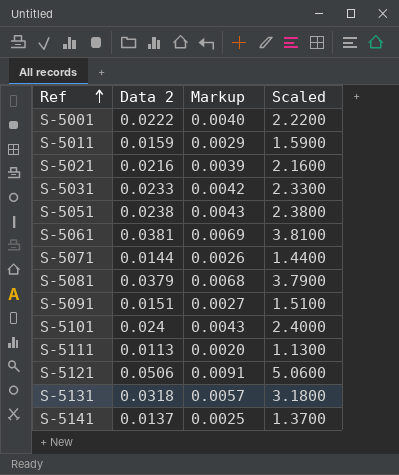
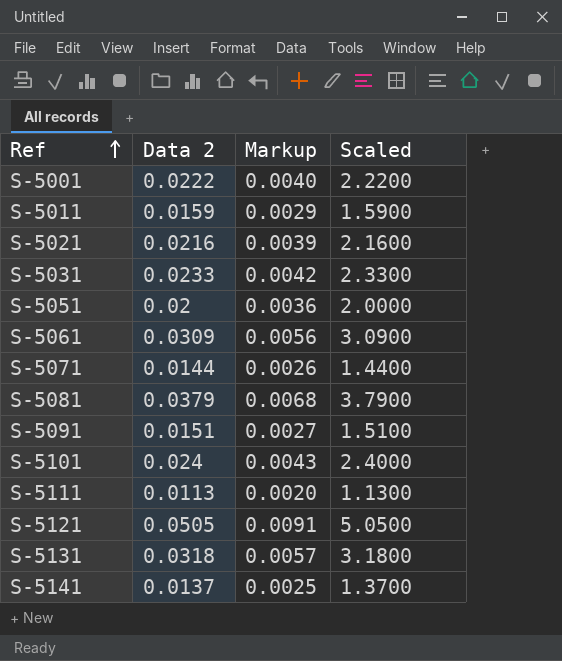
S-5051 | Data 2: 0.0238 -> 0.02
S-5051 | Markup: 0.0043 -> 0.0036
S-5051 | Scaled: 2.3800 -> 2.0000
S-5061 | Data 2: 0.0381 -> 0.0309
S-5061 | Markup: 0.0069 -> 0.0056
S-5061 | Scaled: 3.8100 -> 3.0900
S-5121 | Data 2: 0.0506 -> 0.0505
S-5121 | Scaled: 5.0600 -> 5.0500

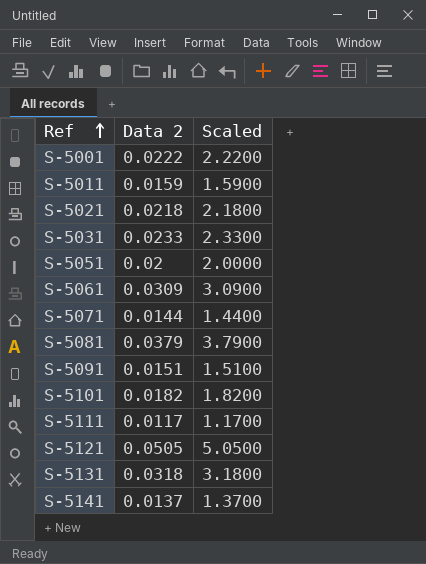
column Markup | formula: [Data 2] * 0.18 -> none
S-5021 | Data 2: 0.0216 -> 0.0218
S-5021 | Scaled: 2.1600 -> 2.1800
S-5101 | Data 2: 0.024 -> 0.0182
S-5101 | Scaled: 2.4000 -> 1.8200
S-5111 | Data 2: 0.0113 -> 0.0117
S-5111 | Scaled: 1.1300 -> 1.1700

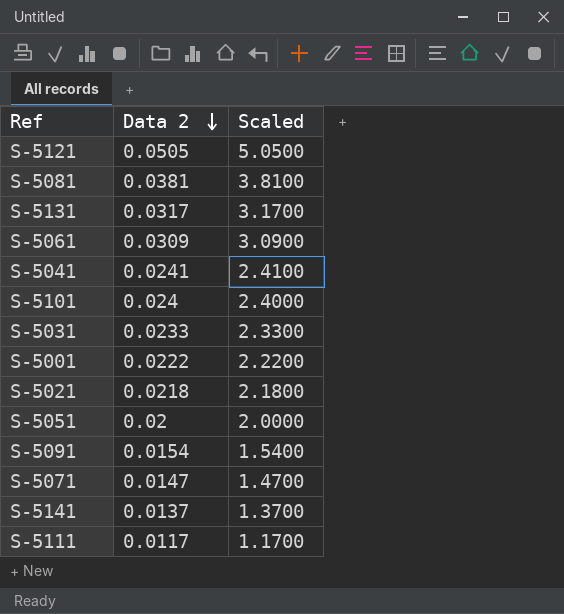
row order: Ref ascending -> Data 2 descending
row S-5011: 0.0159 | 1.5900 -> none
S-5081 | Data 2: 0.0379 -> 0.0381
S-5081 | Scaled: 3.7900 -> 3.8100
S-5131 | Data 2: 0.0318 -> 0.0317
S-5131 | Scaled: 3.1800 -> 3.1700
row S-5041: none -> 0.0241 | 2.4100
S-5101 | Data 2: 0.0182 -> 0.024
S-5101 | Scaled: 1.8200 -> 2.4000
S-5091 | Data 2: 0.0151 -> 0.0154
S-5091 | Scaled: 1.5100 -> 1.5400
S-5071 | Data 2: 0.0144 -> 0.0147
S-5071 | Scaled: 1.4400 -> 1.4700

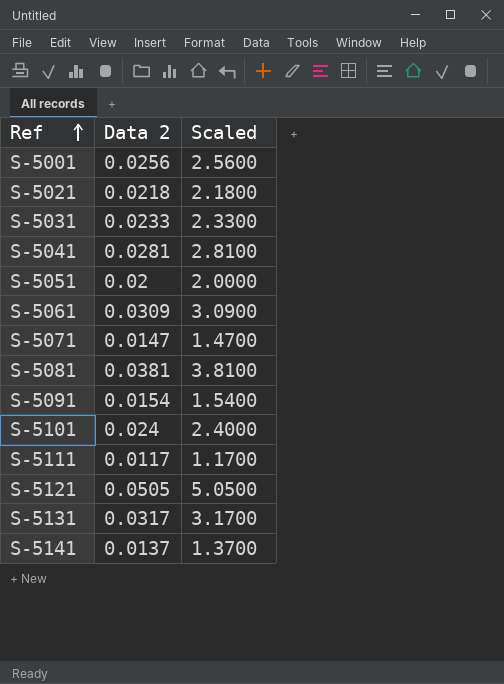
row order: Data 2 descending -> Ref ascending
S-5001 | Data 2: 0.0222 -> 0.0256
S-5001 | Scaled: 2.2200 -> 2.5600
S-5041 | Data 2: 0.0241 -> 0.0281
S-5041 | Scaled: 2.4100 -> 2.8100

